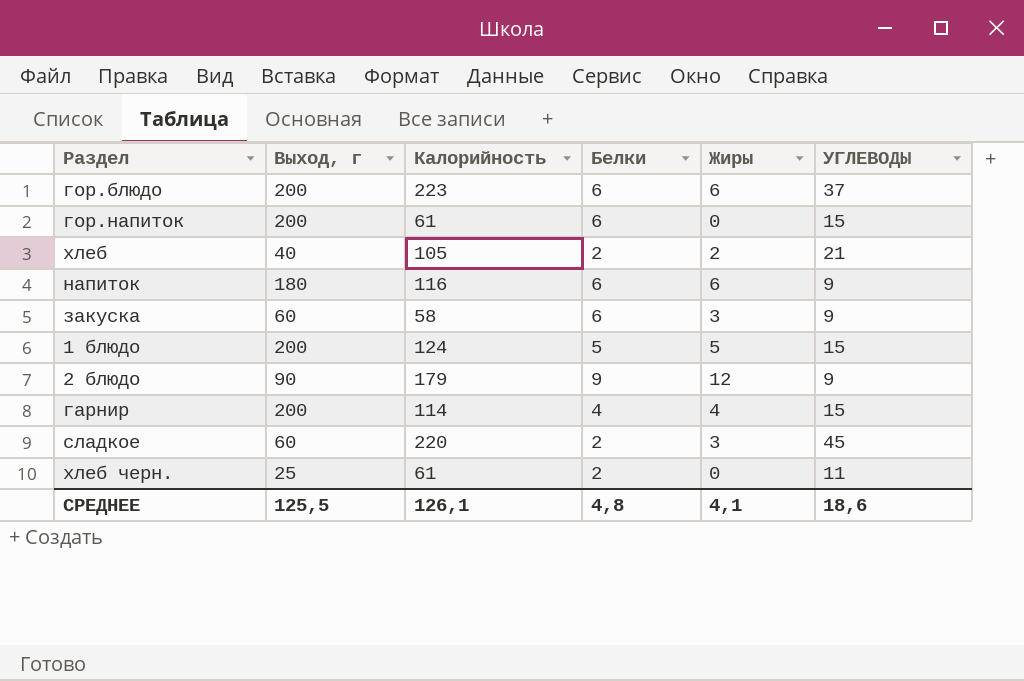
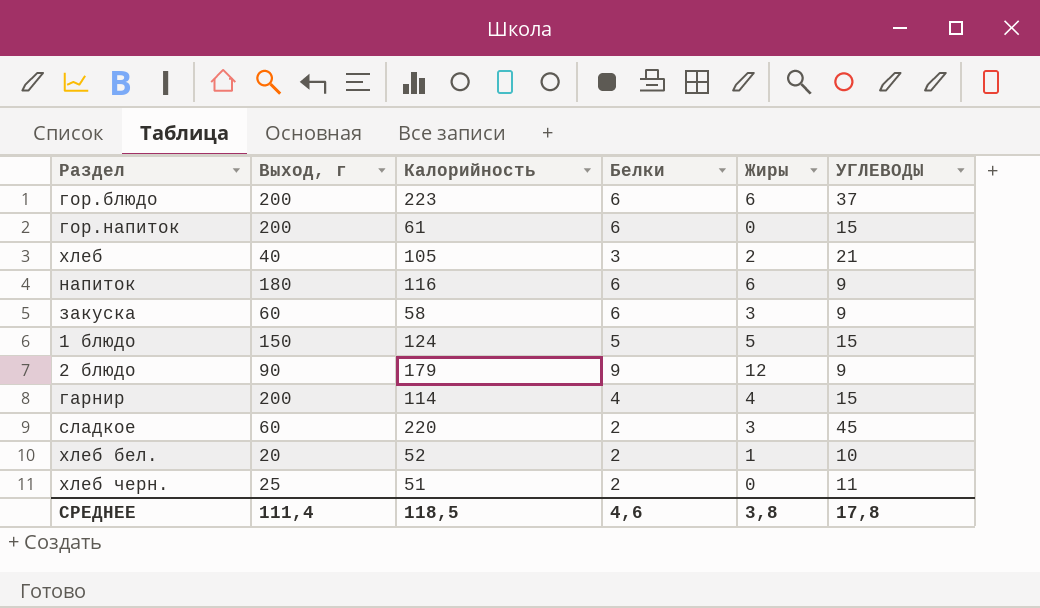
хлеб | Белки: 2 -> 3
1 блюдо | Выход, г: 200 -> 150
row хлеб бел.: none -> 20 | 52 | 2 | 1 | 10
хлеб черн. | Калорийность: 61 -> 51
СРЕДНЕЕ | Выход, г: 125,5 -> 111,4
СРЕДНЕЕ | Калорийность: 126,1 -> 118,5
СРЕДНЕЕ | Белки: 4,8 -> 4,6
СРЕДНЕЕ | Жиры: 4,1 -> 3,8
СРЕДНЕЕ | УГЛЕВОДЫ: 18,6 -> 17,8

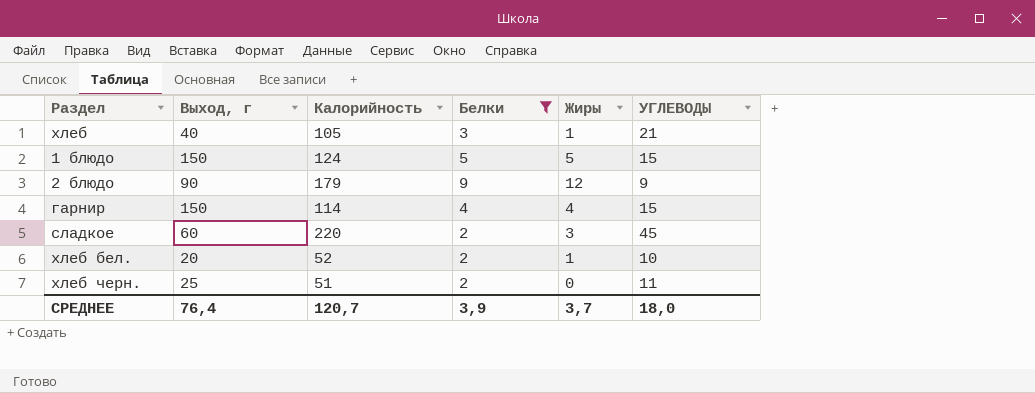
filter: none -> Белки != 6
хлеб | Жиры: 2 -> 1
гарнир | Выход, г: 200 -> 150
СРЕДНЕЕ | Выход, г: 111,4 -> 76,4
СРЕДНЕЕ | Калорийность: 118,5 -> 120,7
СРЕДНЕЕ | Белки: 4,6 -> 3,9
СРЕДНЕЕ | Жиры: 3,8 -> 3,7
СРЕДНЕЕ | УГЛЕВОДЫ: 17,8 -> 18,0

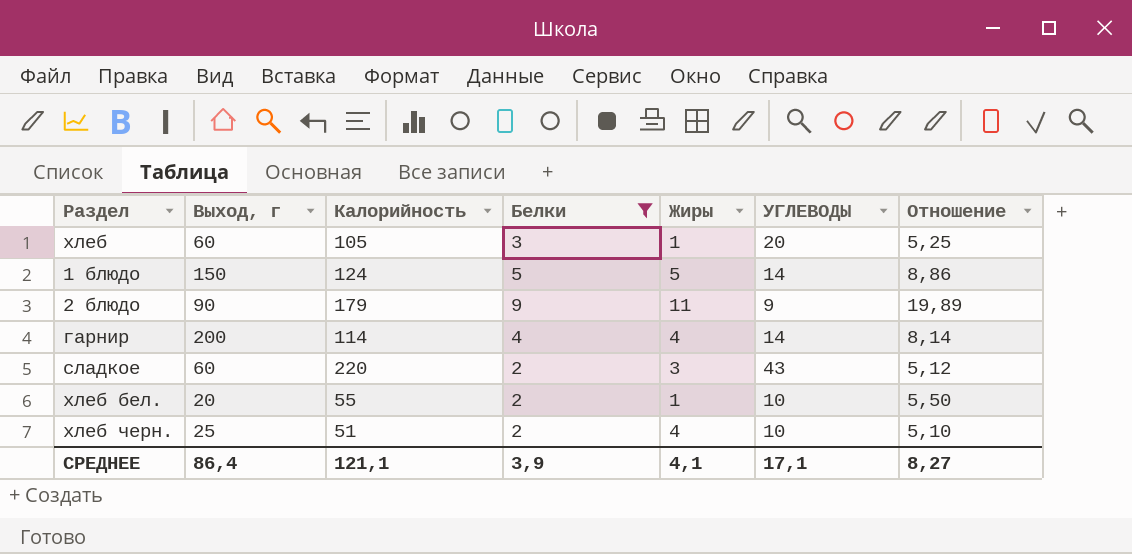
column Отношение | formula: none -> [Калорийность] / [УГЛЕВОДЫ]
хлеб | Выход, г: 40 -> 60
хлеб | УГЛЕВОДЫ: 21 -> 20
1 блюдо | УГЛЕВОДЫ: 15 -> 14
2 блюдо | Жиры: 12 -> 11
гарнир | Выход, г: 150 -> 200
гарнир | УГЛЕВОДЫ: 15 -> 14
сладкое | УГЛЕВОДЫ: 45 -> 43
хлеб бел. | Калорийность: 52 -> 55
хлеб черн. | Жиры: 0 -> 4
хлеб черн. | УГЛЕВОДЫ: 11 -> 10
СРЕДНЕЕ | Выход, г: 76,4 -> 86,4
СРЕДНЕЕ | Калорийность: 120,7 -> 121,1
СРЕДНЕЕ | Жиры: 3,7 -> 4,1
СРЕДНЕЕ | УГЛЕВОДЫ: 18,0 -> 17,1

